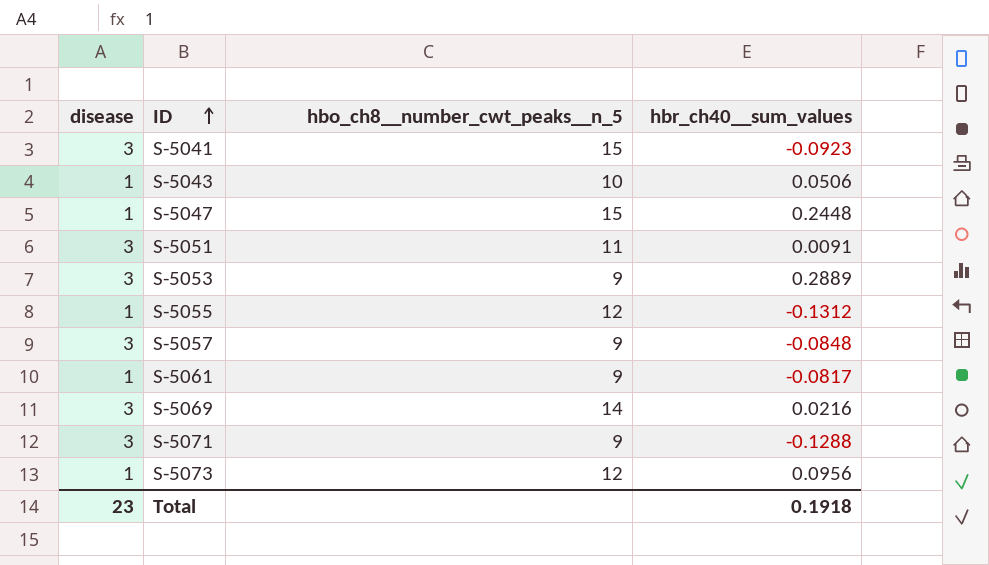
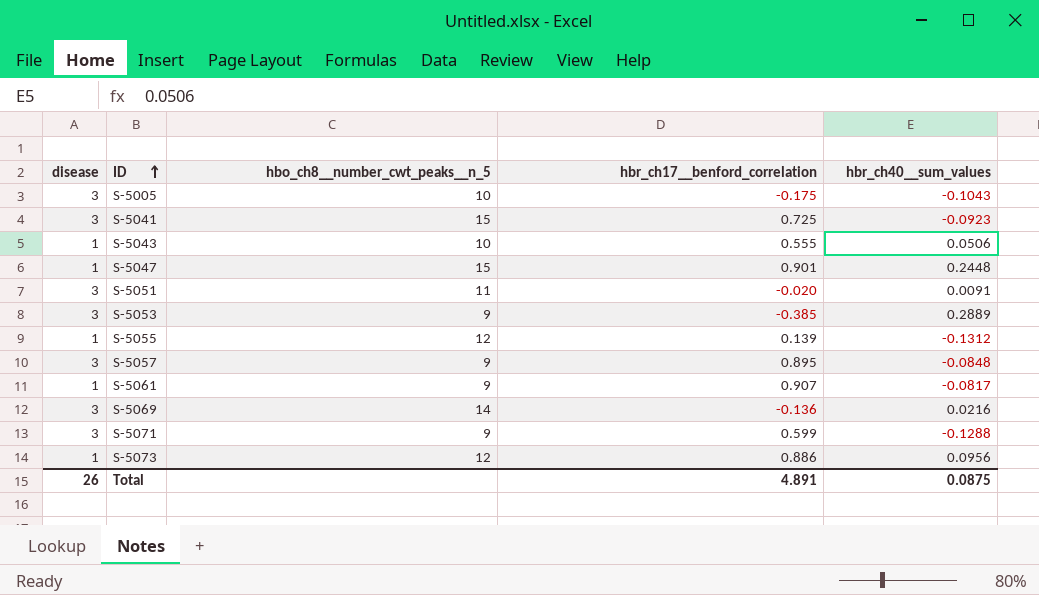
column hbr_ch17__benford_correlation | position: none -> 4
row S-5005: none -> 3 | 10 | -0.175 | -0.1043
Total | disease: 23 -> 26
Total | hbr_ch40__sum_values: 0.1918 -> 0.0875

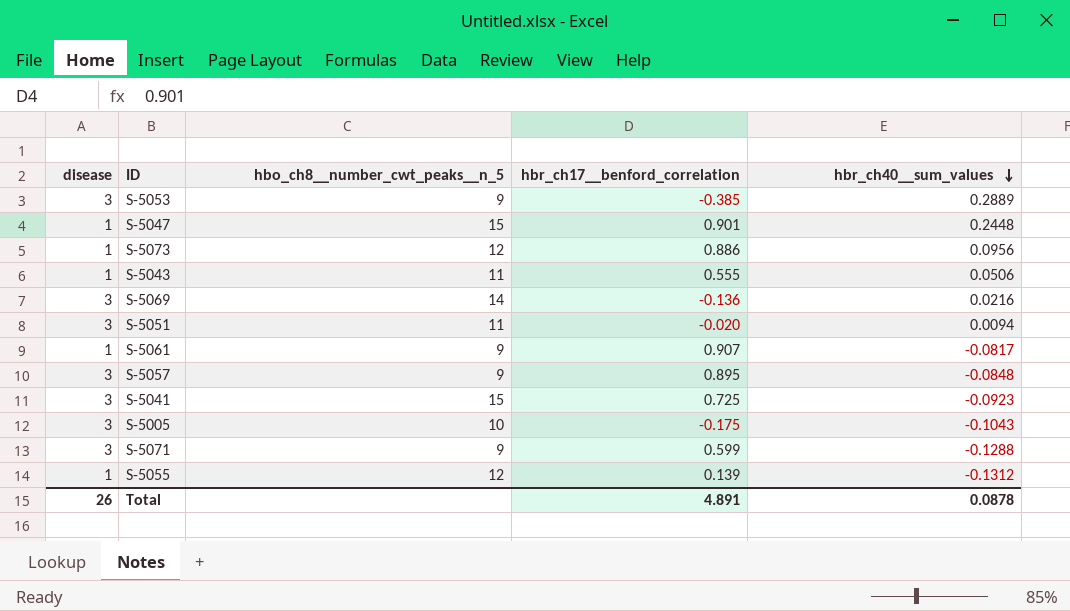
row order: ID ascending -> hbr_ch40__sum_values descending
S-5043 | hbo_ch8__number_cwt_peaks__n_5: 10 -> 11
S-5051 | hbr_ch40__sum_values: 0.0091 -> 0.0094
Total | hbr_ch40__sum_values: 0.0875 -> 0.0878

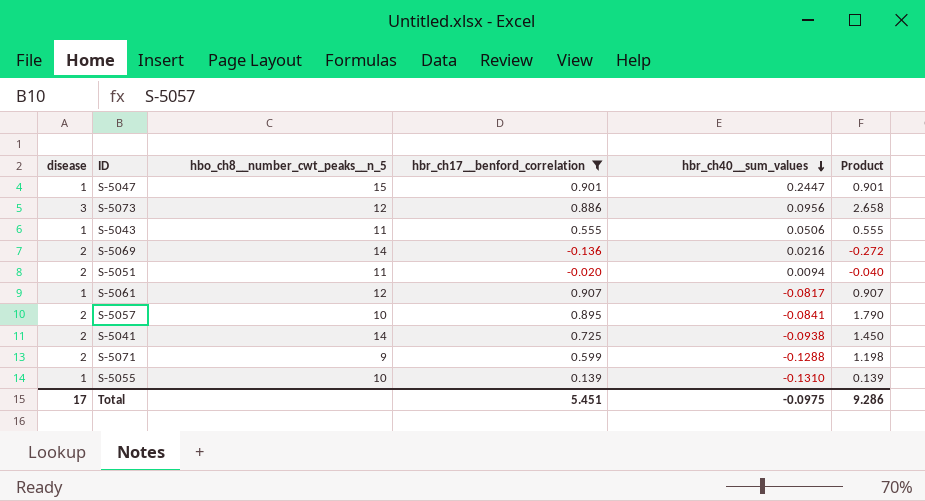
filter: none -> hbr_ch17__benford_correlation >= -0.136
column Product | formula: none -> [disease] * [hbr_ch17__benford_correlation]
S-5047 | hbr_ch40__sum_values: 0.2448 -> 0.2447
S-5073 | disease: 1 -> 3
S-5069 | disease: 3 -> 2
S-5051 | disease: 3 -> 2
S-5061 | hbo_ch8__number_cwt_peaks__n_5: 9 -> 12
S-5057 | disease: 3 -> 2
S-5057 | hbo_ch8__number_cwt_peaks__n_5: 9 -> 10
S-5057 | hbr_ch40__sum_values: -0.0848 -> -0.0841
S-5041 | disease: 3 -> 2
S-5041 | hbo_ch8__number_cwt_peaks__n_5: 15 -> 14
S-5041 | hbr_ch40__sum_values: -0.0923 -> -0.0938
S-5071 | disease: 3 -> 2
S-5055 | hbo_ch8__number_cwt_peaks__n_5: 12 -> 10
S-5055 | hbr_ch40__sum_values: -0.1312 -> -0.1310
Total | disease: 26 -> 17
Total | hbr_ch17__benford_correlation: 4.891 -> 5.451
Total | hbr_ch40__sum_values: 0.0878 -> -0.0975

